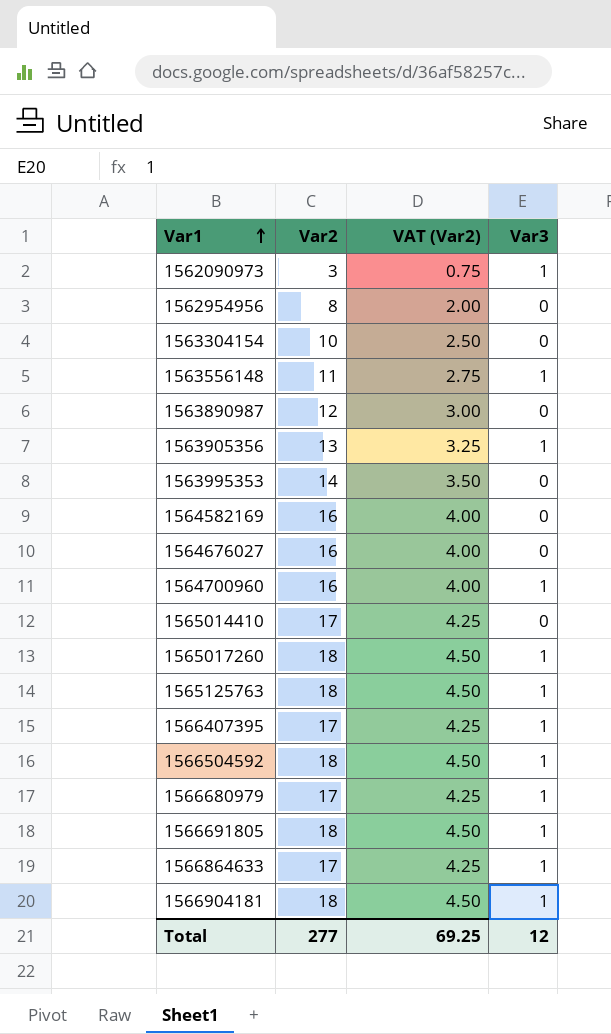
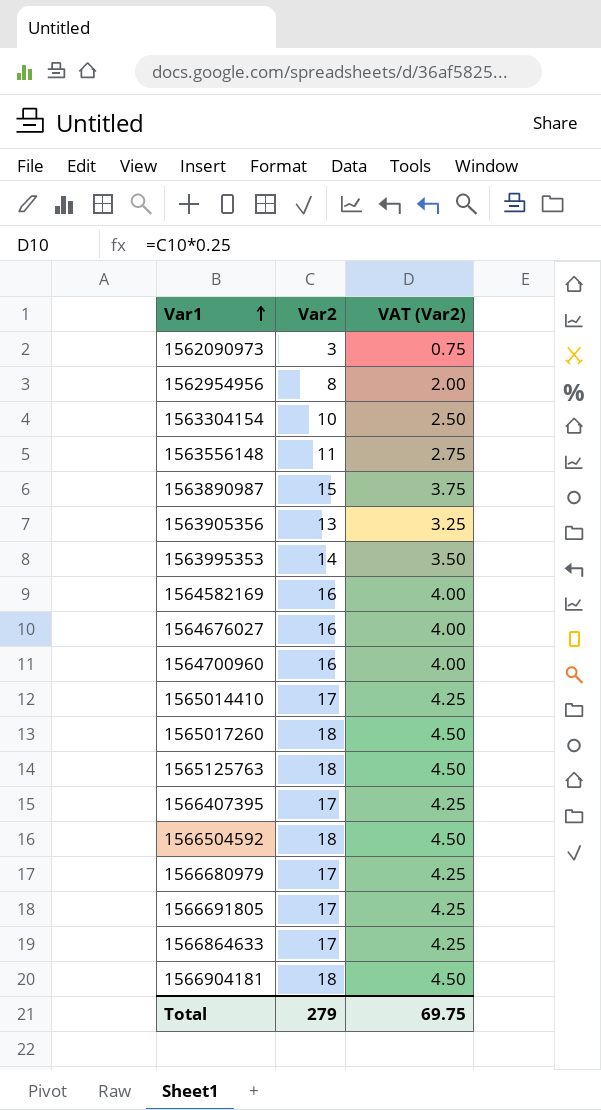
column Var3 | position: 4 -> none
1563890987 | Var2: 12 -> 15
1563890987 | VAT (Var2): 3.00 -> 3.75
1566691805 | Var2: 18 -> 17
1566691805 | VAT (Var2): 4.50 -> 4.25
Total | Var2: 277 -> 279
Total | VAT (Var2): 69.25 -> 69.75

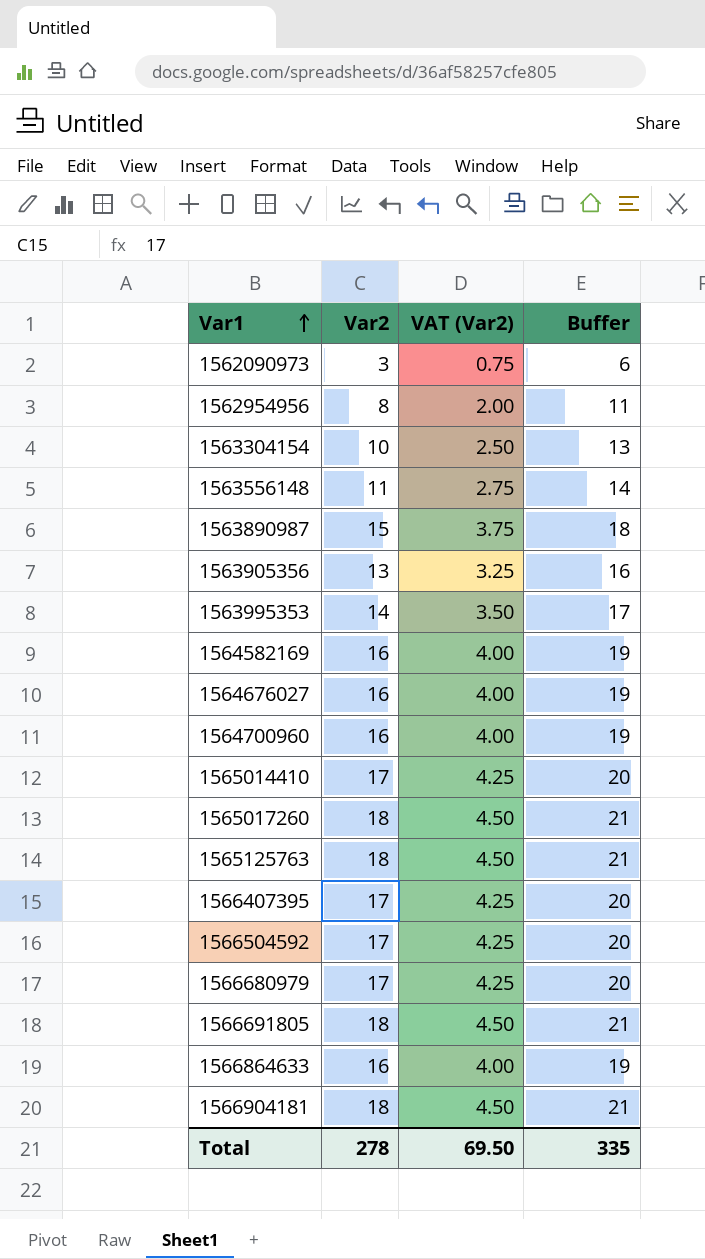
column Buffer | formula: none -> [Var2] + 3
1566504592 | Var2: 18 -> 17
1566504592 | VAT (Var2): 4.50 -> 4.25
1566691805 | Var2: 17 -> 18
1566691805 | VAT (Var2): 4.25 -> 4.50
1566864633 | Var2: 17 -> 16
1566864633 | VAT (Var2): 4.25 -> 4.00
Total | Var2: 279 -> 278
Total | VAT (Var2): 69.75 -> 69.50

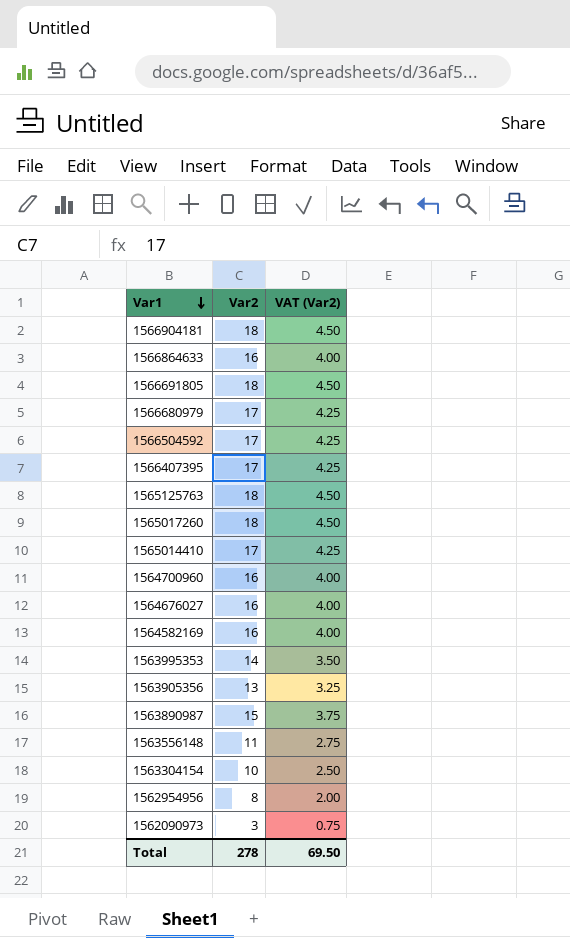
row order: Var1 ascending -> Var1 descending
column Buffer | formula: [Var2] + 3 -> none

